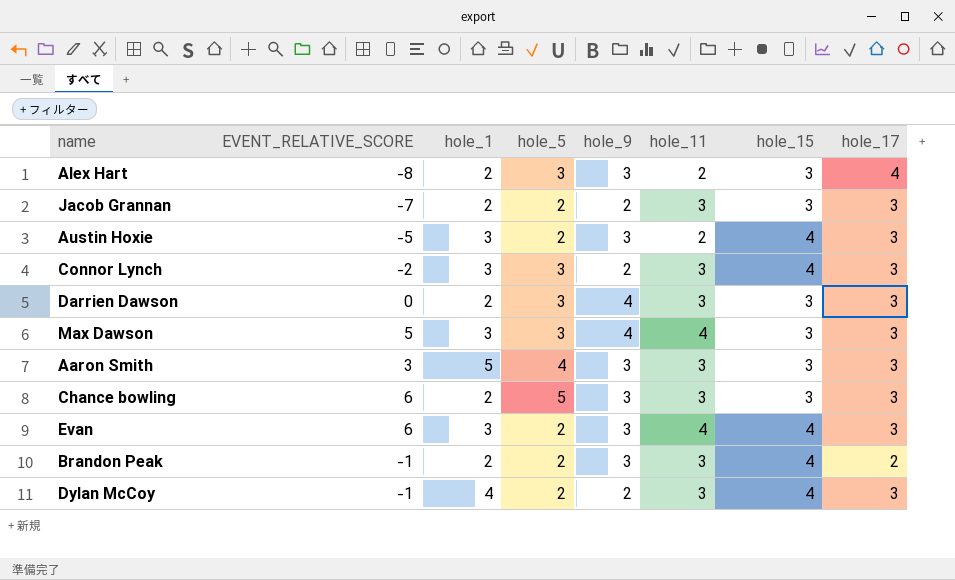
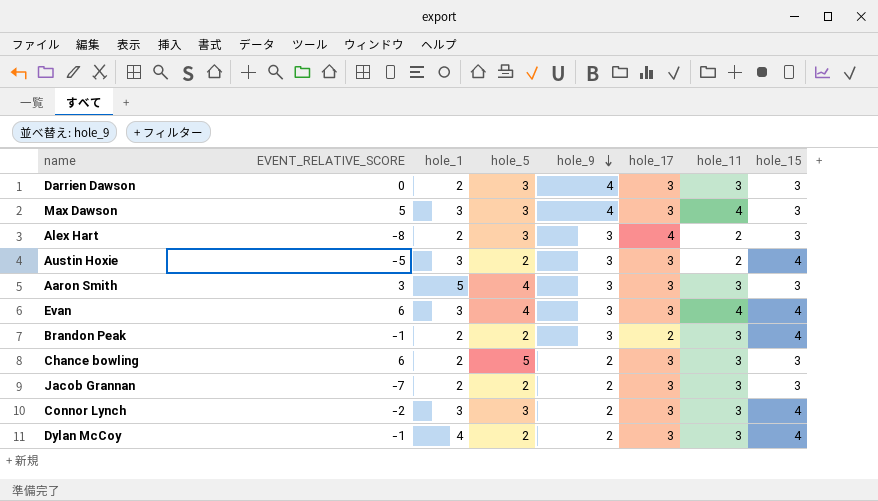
row order: none -> hole_9 descending
column hole_17 | position: 8 -> 6
Evan | hole_5: 2 -> 4
Chance bowling | hole_9: 3 -> 2

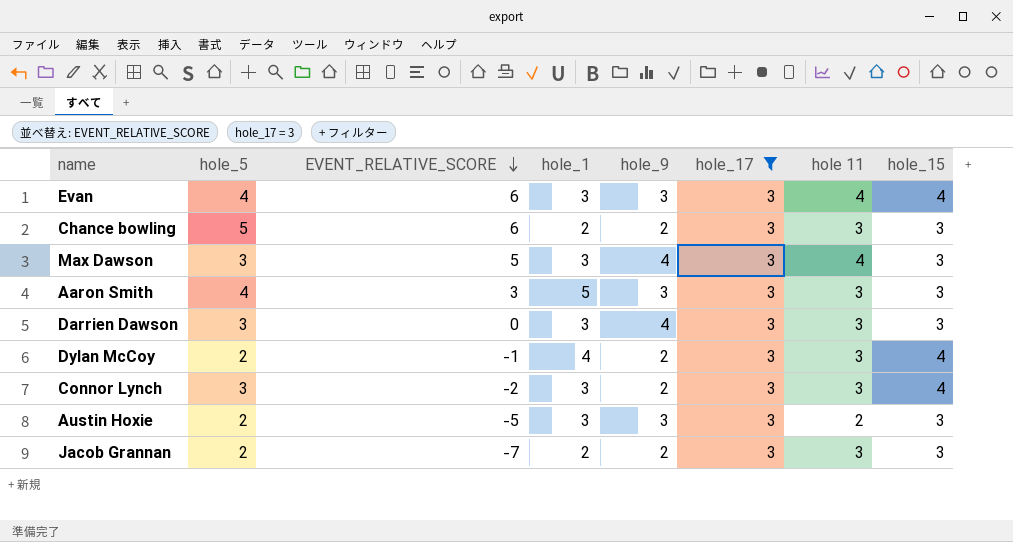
filter: none -> hole_17 = 3
row order: hole_9 descending -> EVENT_RELATIVE_SCORE descending
column hole_5 | position: 4 -> 2
column name: hole_11 -> hole 11
Darrien Dawson | hole_1: 2 -> 3
Austin Hoxie | hole_15: 4 -> 3

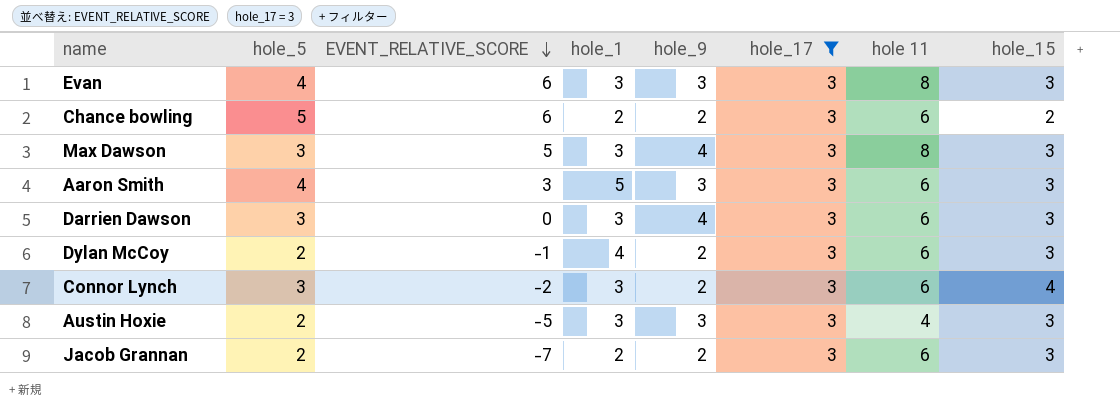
Evan | hole 11: 4 -> 8
Evan | hole_15: 4 -> 3
Chance bowling | hole 11: 3 -> 6
Chance bowling | hole_15: 3 -> 2
Max Dawson | hole 11: 4 -> 8
Aaron Smith | hole 11: 3 -> 6
Darrien Dawson | hole 11: 3 -> 6
Dylan McCoy | hole 11: 3 -> 6
Dylan McCoy | hole_15: 4 -> 3
Connor Lynch | hole 11: 3 -> 6
Austin Hoxie | hole 11: 2 -> 4
Jacob Grannan | hole 11: 3 -> 6

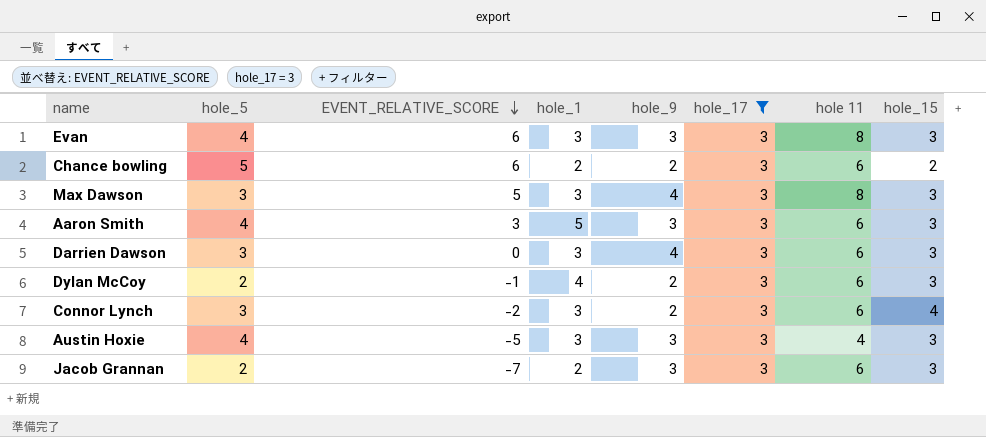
Austin Hoxie | hole_5: 2 -> 4
Jacob Grannan | hole_9: 2 -> 3

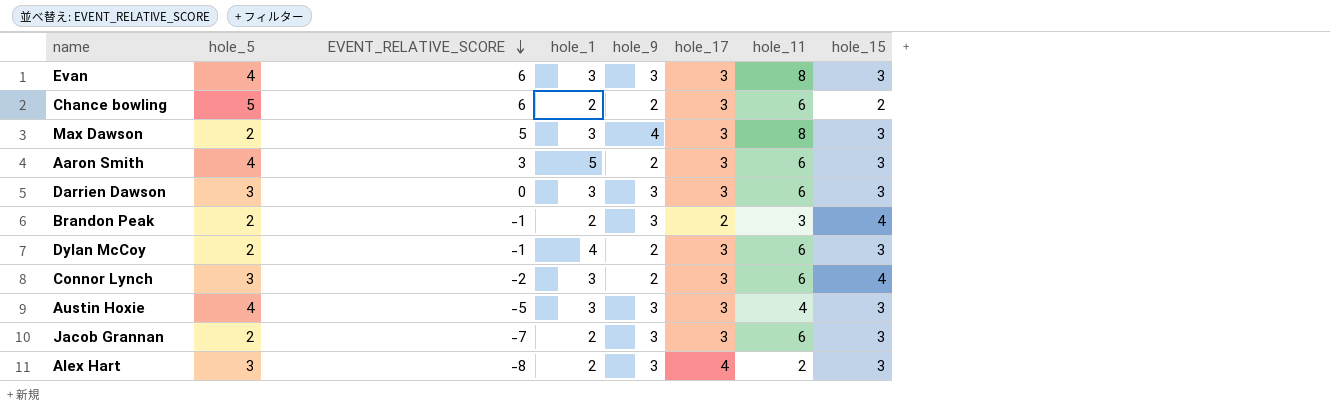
filter: hole_17 = 3 -> none
column name: hole 11 -> hole_11
Max Dawson | hole_5: 3 -> 2
Aaron Smith | hole_9: 3 -> 2
Darrien Dawson | hole_9: 4 -> 3

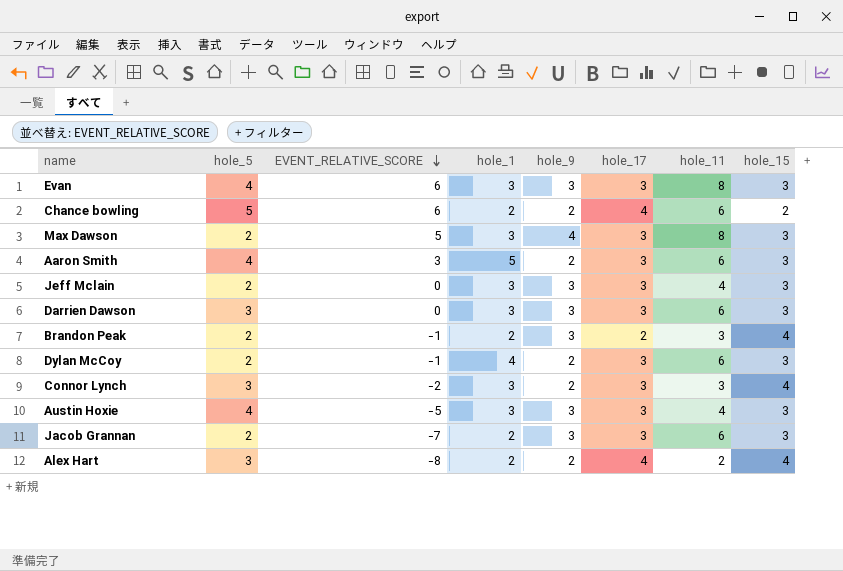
Chance bowling | hole_17: 3 -> 4
row Jeff Mclain: none -> 2 | 0 | 3 | 3 | 3 | 4 | 3
Connor Lynch | hole_11: 6 -> 3
Alex Hart | hole_9: 3 -> 2
Alex Hart | hole_15: 3 -> 4

